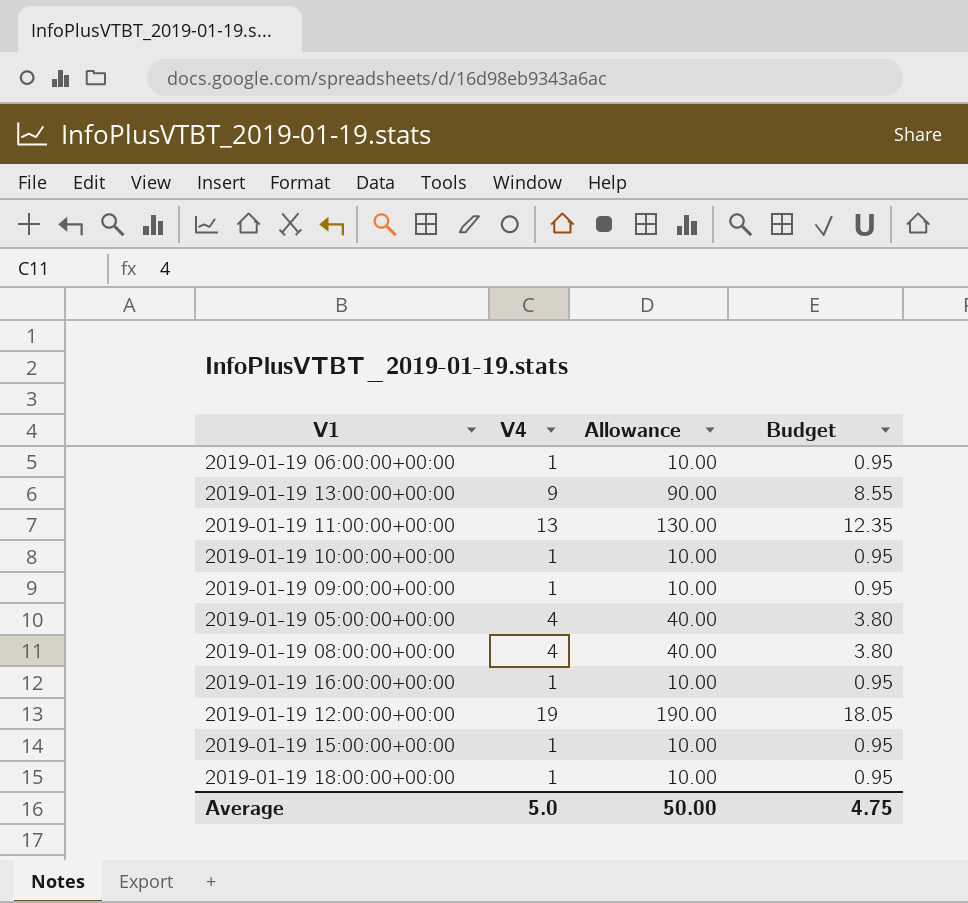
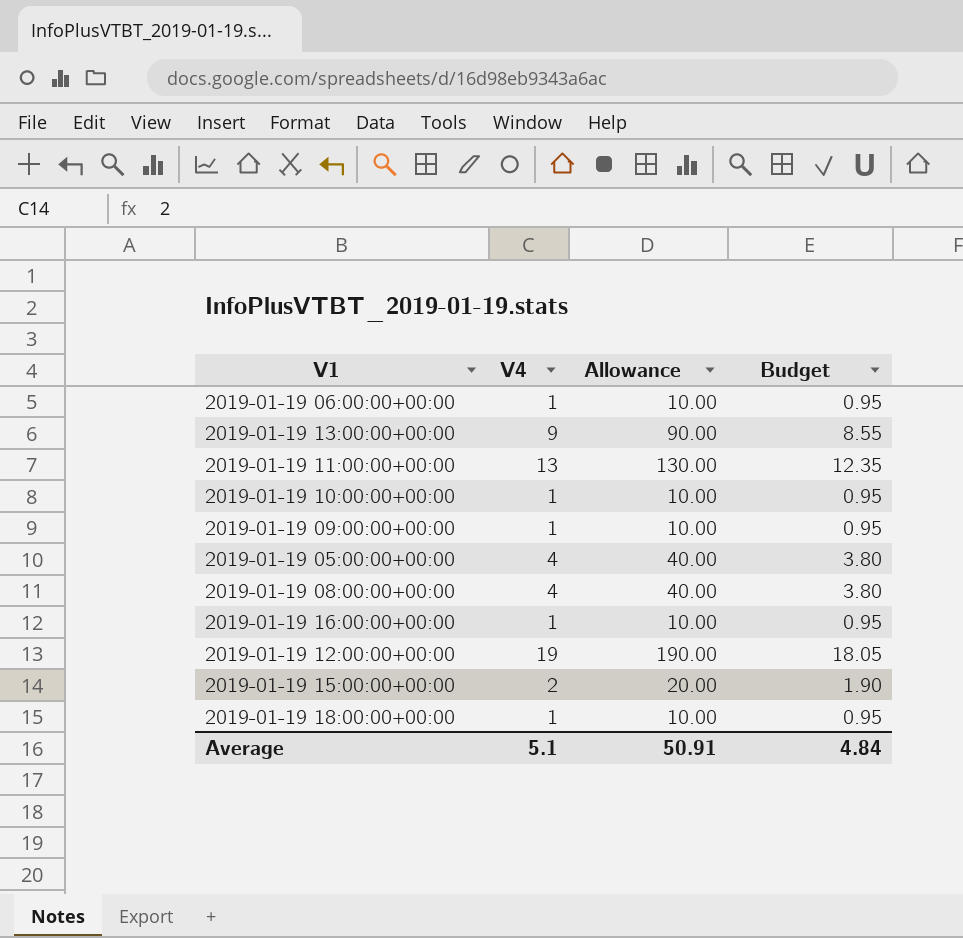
2019-01-19 15:00:00+00:00 | V4: 1 -> 2
2019-01-19 15:00:00+00:00 | Allowance: 10.00 -> 20.00
2019-01-19 15:00:00+00:00 | Budget: 0.95 -> 1.90
Average | V4: 5.0 -> 5.1
Average | Allowance: 50.00 -> 50.91
Average | Budget: 4.75 -> 4.84

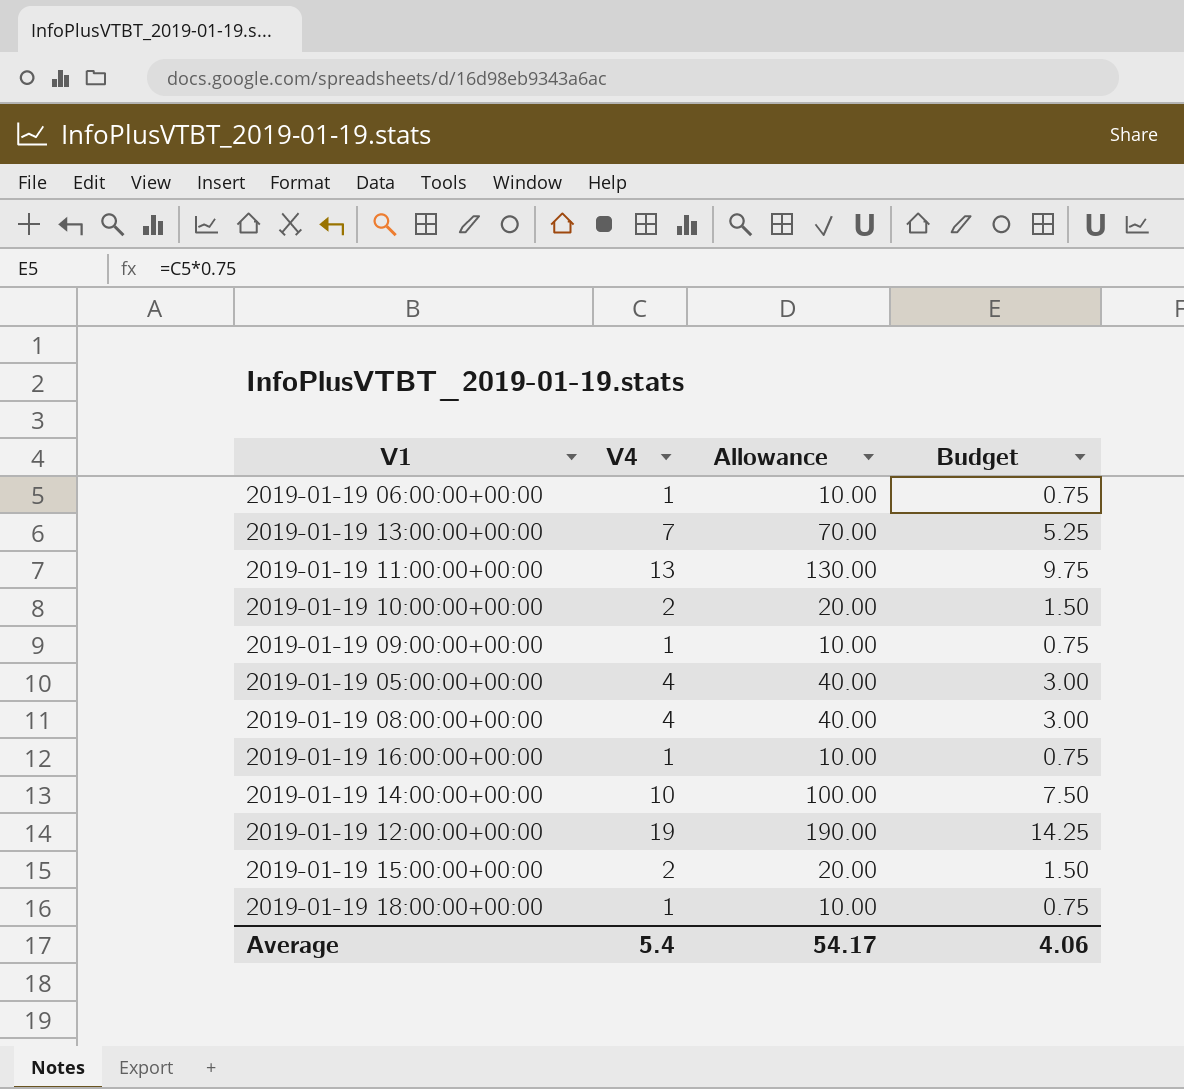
column Budget | formula: [V4] * 0.95 -> [V4] * 0.75
2019-01-19 13:00:00+00:00 | V4: 9 -> 7
2019-01-19 13:00:00+00:00 | Allowance: 90.00 -> 70.00
2019-01-19 10:00:00+00:00 | V4: 1 -> 2
2019-01-19 10:00:00+00:00 | Allowance: 10.00 -> 20.00
row 2019-01-19 14:00:00+00:00: none -> 10 | 100.00 | 7.50
Average | V4: 5.1 -> 5.4
Average | Allowance: 50.91 -> 54.17
Average | Budget: 4.84 -> 4.06

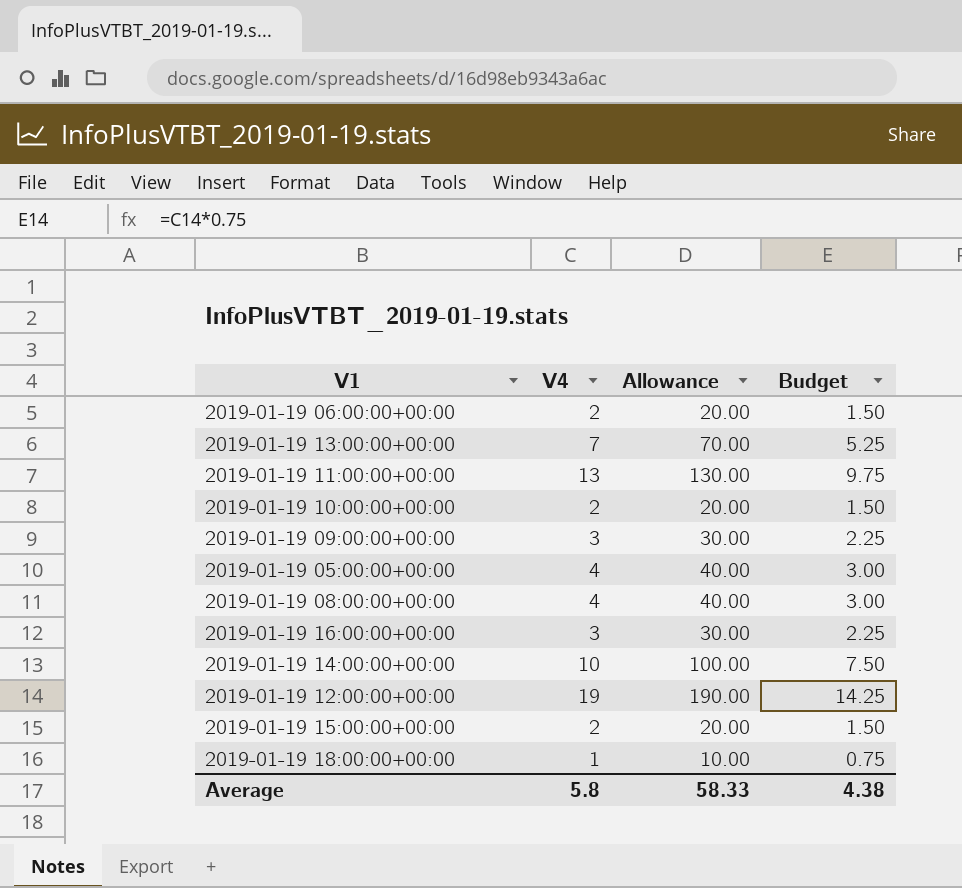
2019-01-19 06:00:00+00:00 | V4: 1 -> 2
2019-01-19 06:00:00+00:00 | Allowance: 10.00 -> 20.00
2019-01-19 06:00:00+00:00 | Budget: 0.75 -> 1.50
2019-01-19 09:00:00+00:00 | V4: 1 -> 3
2019-01-19 09:00:00+00:00 | Allowance: 10.00 -> 30.00
2019-01-19 09:00:00+00:00 | Budget: 0.75 -> 2.25
2019-01-19 16:00:00+00:00 | V4: 1 -> 3
2019-01-19 16:00:00+00:00 | Allowance: 10.00 -> 30.00
2019-01-19 16:00:00+00:00 | Budget: 0.75 -> 2.25
Average | V4: 5.4 -> 5.8
Average | Allowance: 54.17 -> 58.33
Average | Budget: 4.06 -> 4.38

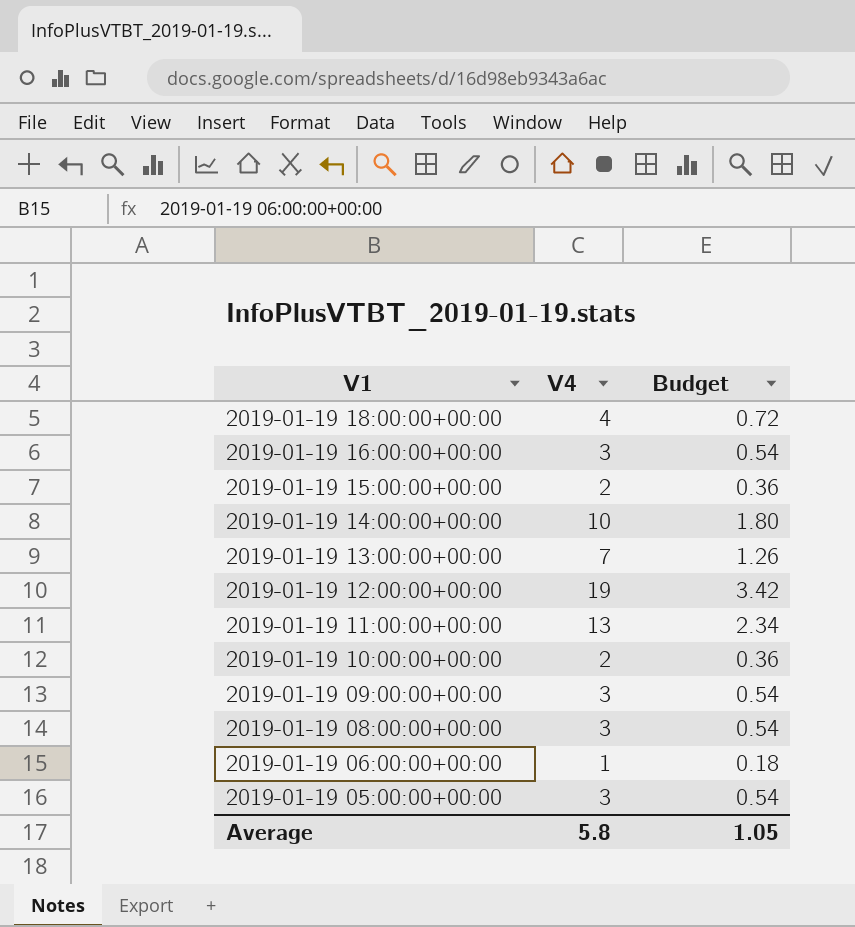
row order: none -> V1 descending
column Allowance | formula: [V4] * 10 -> none
column Budget | formula: [V4] * 0.75 -> [V4] * 0.18
2019-01-19 18:00:00+00:00 | V4: 1 -> 4
2019-01-19 08:00:00+00:00 | V4: 4 -> 3
2019-01-19 06:00:00+00:00 | V4: 2 -> 1
2019-01-19 05:00:00+00:00 | V4: 4 -> 3
Average | Budget: 4.38 -> 1.05

